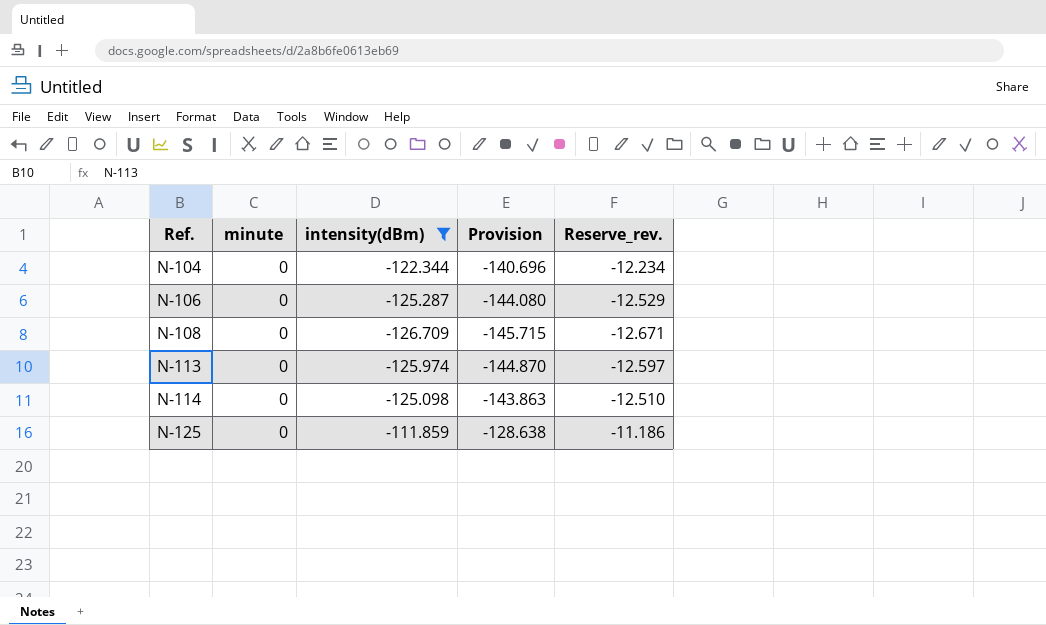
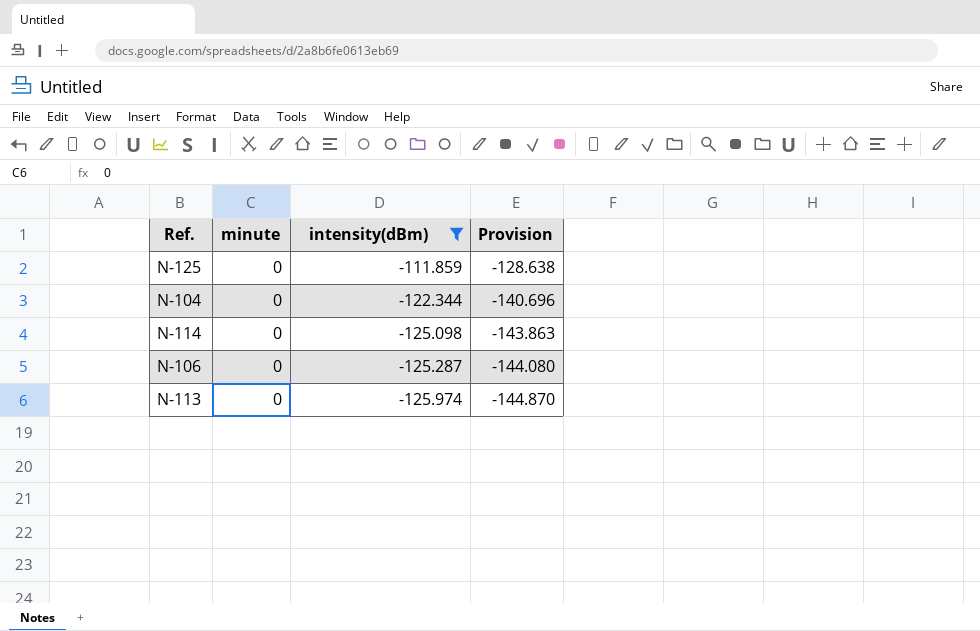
row order: Ref. ascending -> intensity(dBm) descending
column Reserve_rev. | formula: [intensity(dBm)] * 0.1 -> none
row N-108: 0 | -126.709 | -145.715 | -12.671 -> none

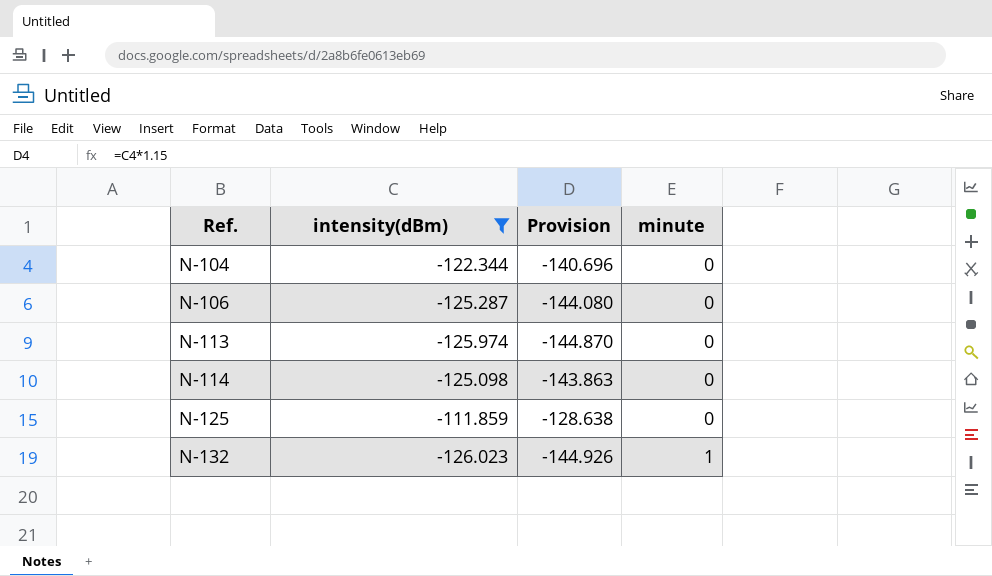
row order: intensity(dBm) descending -> Ref. ascending
column minute | position: 2 -> 4
row N-132: none -> -126.023 | -144.926 | 1

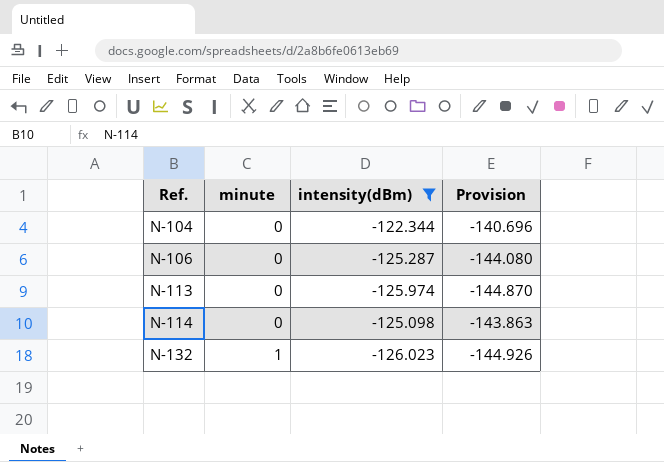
column minute | position: 4 -> 2
row N-125: -111.859 | -128.638 | 0 -> none

